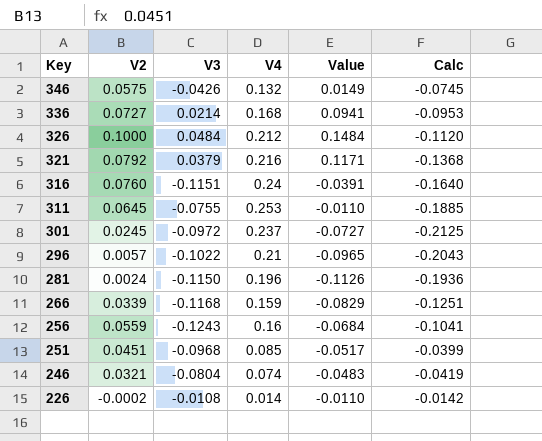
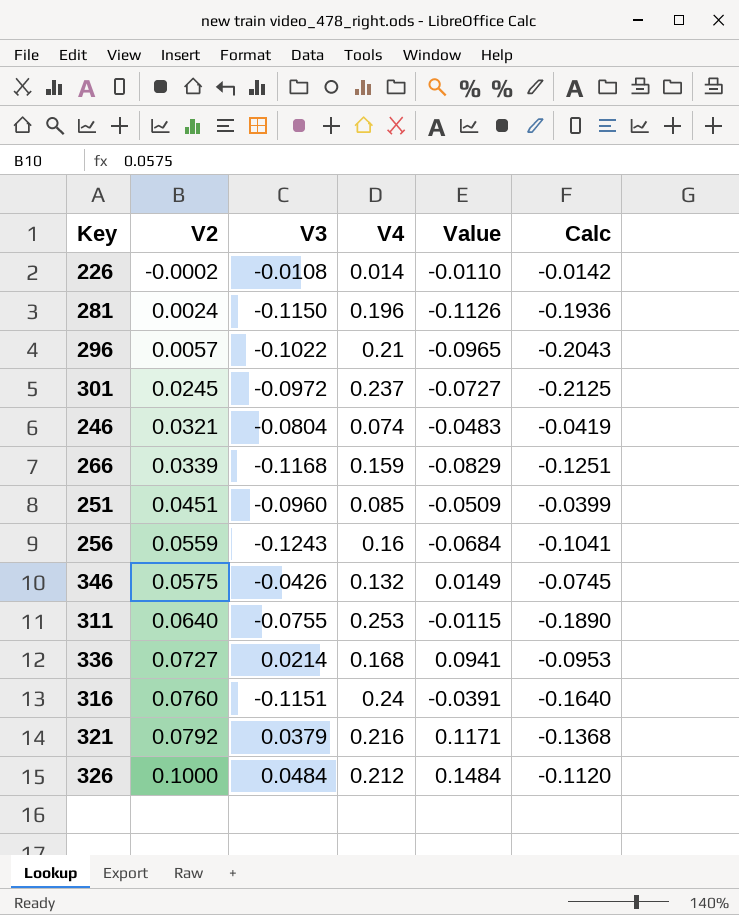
row order: Key descending -> V2 ascending
251 | V3: -0.0968 -> -0.0960
251 | Value: -0.0517 -> -0.0509
311 | V2: 0.0645 -> 0.0640
311 | Value: -0.0110 -> -0.0115
311 | Calc: -0.1885 -> -0.1890

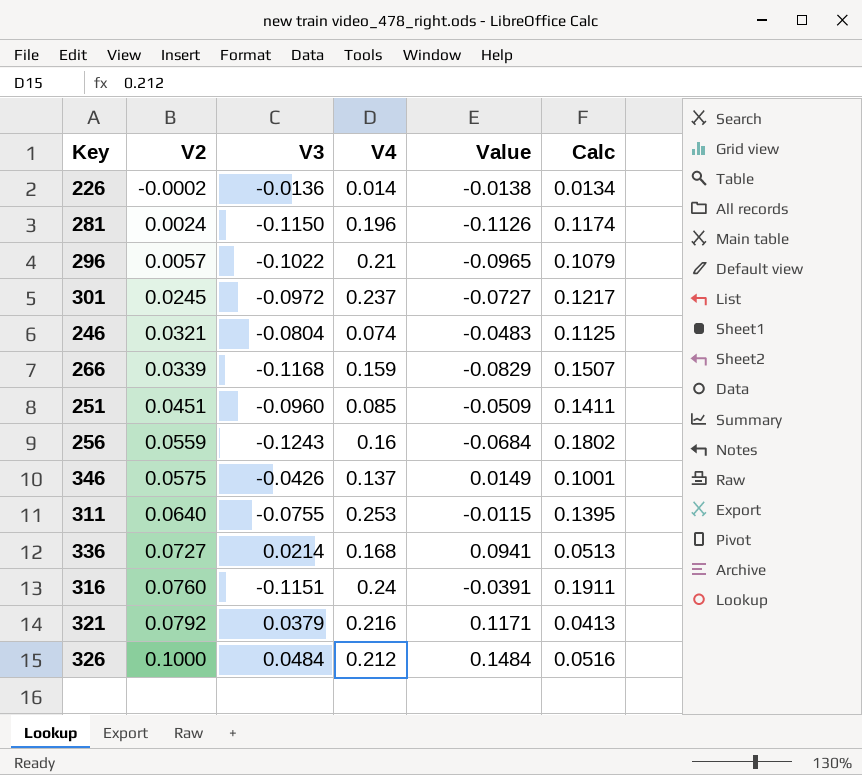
column Calc | formula: [V2] - [V4] -> [V2] - [V3]
226 | V3: -0.0108 -> -0.0136
226 | Value: -0.0110 -> -0.0138
346 | V4: 0.132 -> 0.137

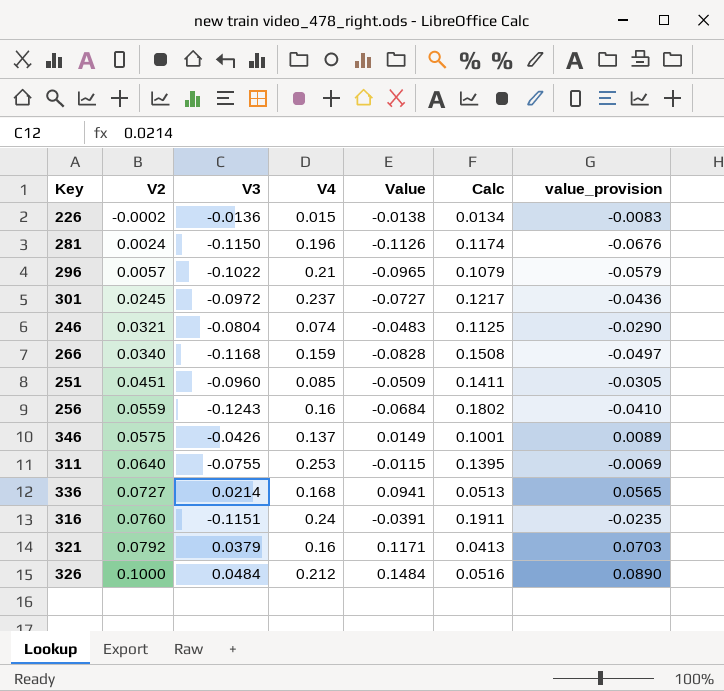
column value_provision | formula: none -> [Value] * 0.6
226 | V4: 0.014 -> 0.015
266 | V2: 0.0339 -> 0.0340
266 | Value: -0.0829 -> -0.0828
266 | Calc: 0.1507 -> 0.1508
321 | V4: 0.216 -> 0.16

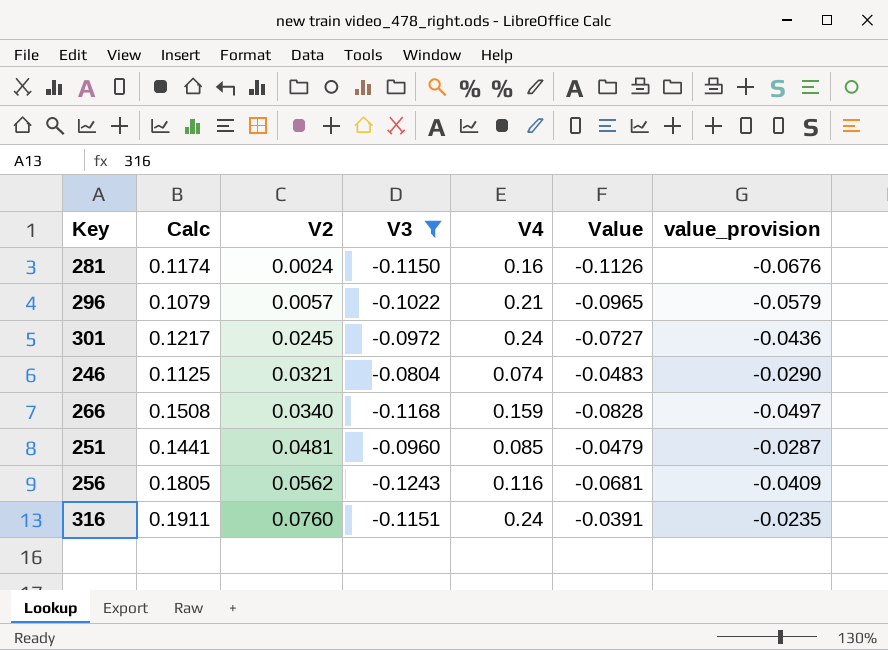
filter: none -> V3 <= -0.0804
column Calc | position: 6 -> 2
281 | V4: 0.196 -> 0.16
301 | V4: 0.237 -> 0.24
251 | Calc: 0.1411 -> 0.1441
251 | V2: 0.0451 -> 0.0481
251 | Value: -0.0509 -> -0.0479
251 | value_provision: -0.0305 -> -0.0287
256 | Calc: 0.1802 -> 0.1805
256 | V2: 0.0559 -> 0.0562
256 | V4: 0.16 -> 0.116
256 | Value: -0.0684 -> -0.0681
256 | value_provision: -0.0410 -> -0.0409

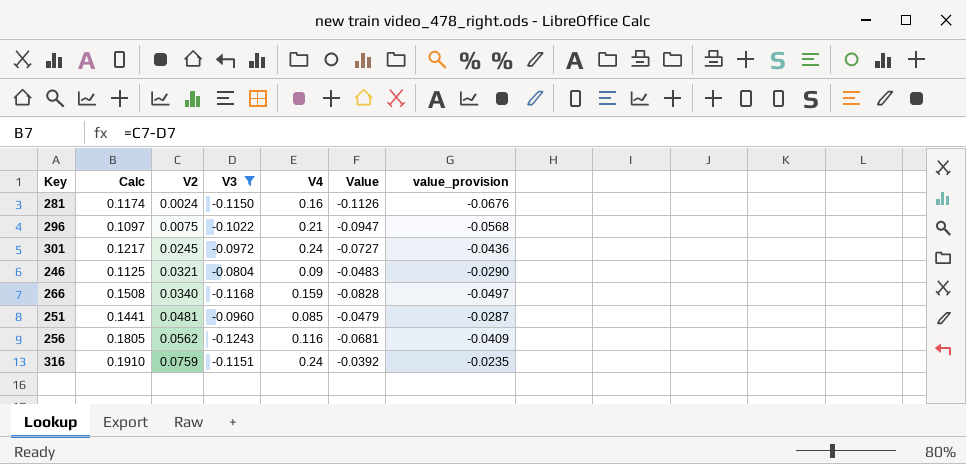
296 | Calc: 0.1079 -> 0.1097
296 | V2: 0.0057 -> 0.0075
296 | Value: -0.0965 -> -0.0947
296 | value_provision: -0.0579 -> -0.0568
246 | V4: 0.074 -> 0.09
316 | Calc: 0.1911 -> 0.1910
316 | V2: 0.0760 -> 0.0759
316 | Value: -0.0391 -> -0.0392

